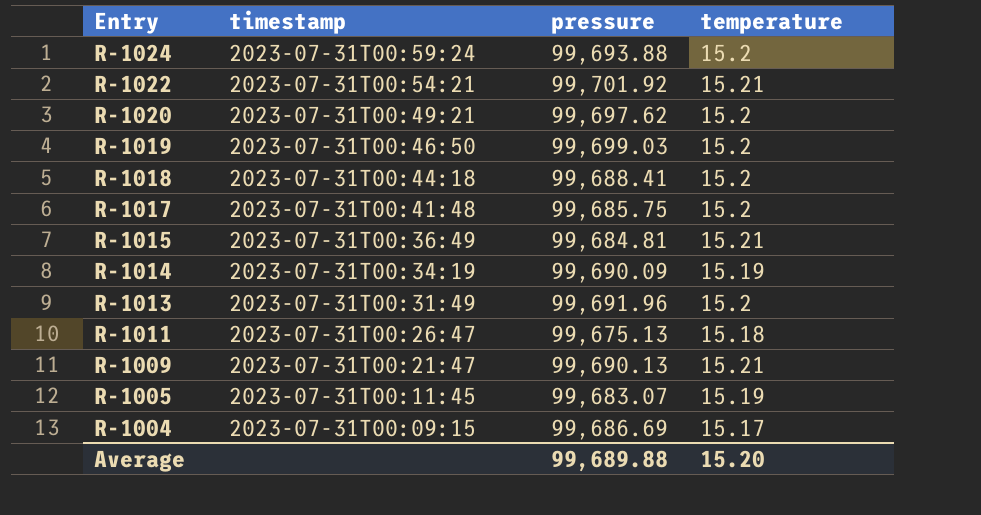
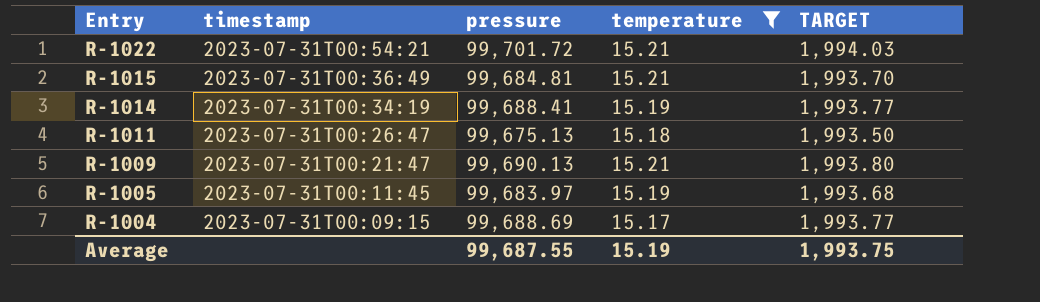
filter: none -> temperature != 15.2
column TARGET | formula: none -> [pressure] * 0.02
R-1022 | pressure: 99,701.92 -> 99,701.72
R-1014 | pressure: 99,690.09 -> 99,688.41
R-1005 | pressure: 99,683.07 -> 99,683.97
R-1004 | pressure: 99,686.69 -> 99,688.69
Average | pressure: 99,689.88 -> 99,687.55
Average | temperature: 15.20 -> 15.19

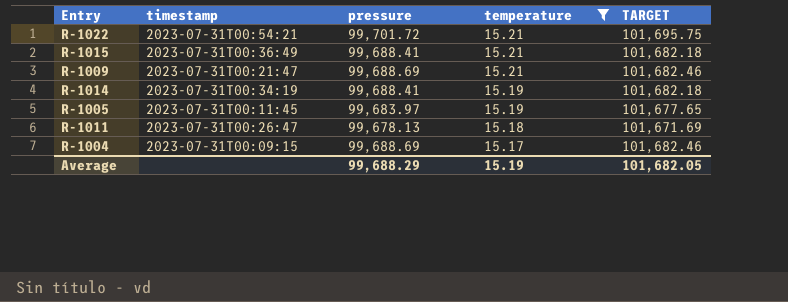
row order: Entry descending -> temperature descending
column TARGET | formula: [pressure] * 0.02 -> [pressure] * 1.02
R-1015 | pressure: 99,684.81 -> 99,688.41
R-1009 | pressure: 99,690.13 -> 99,688.69
R-1011 | pressure: 99,675.13 -> 99,678.13
Average | pressure: 99,687.55 -> 99,688.29
Average | TARGET: 1,993.75 -> 101,682.05

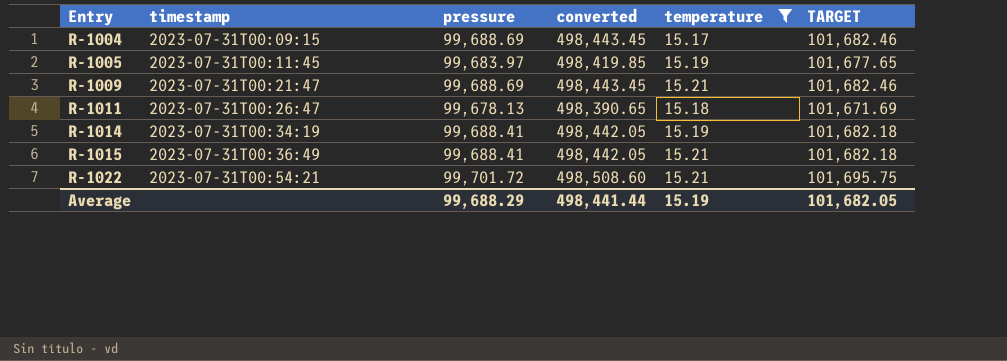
row order: temperature descending -> Entry ascending
column converted | formula: none -> [pressure] * 5

